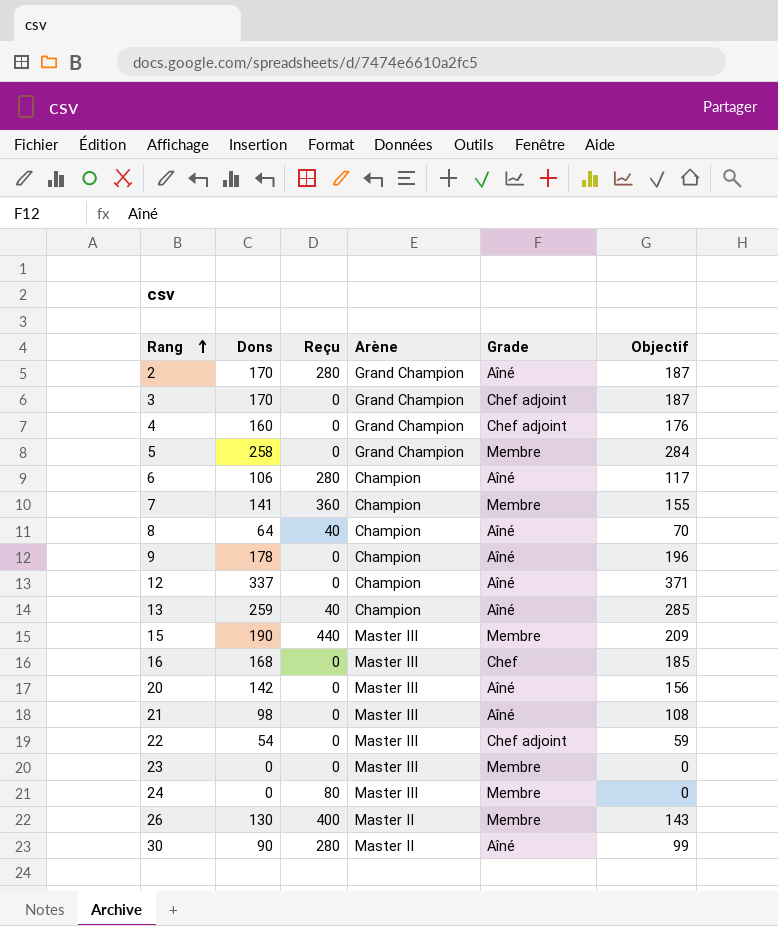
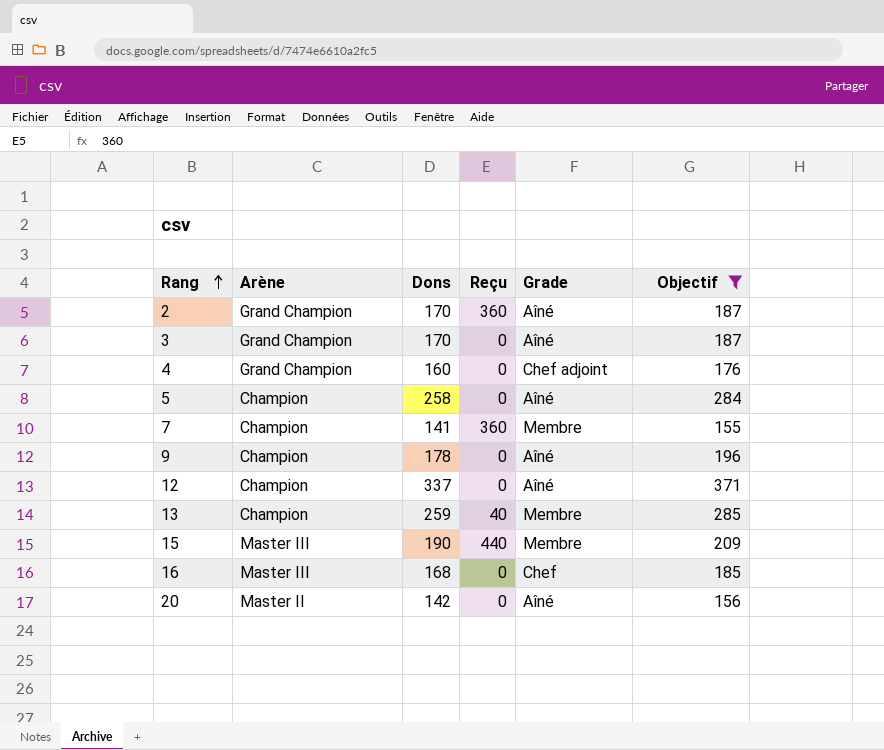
filter: none -> Objectif >= 155
column Arène | position: 4 -> 2
2 | Reçu: 280 -> 360
3 | Grade: Chef adjoint -> Aîné
5 | Arène: Grand Champion -> Champion
5 | Grade: Membre -> Aîné
13 | Grade: Aîné -> Membre
20 | Arène: Master III -> Master II

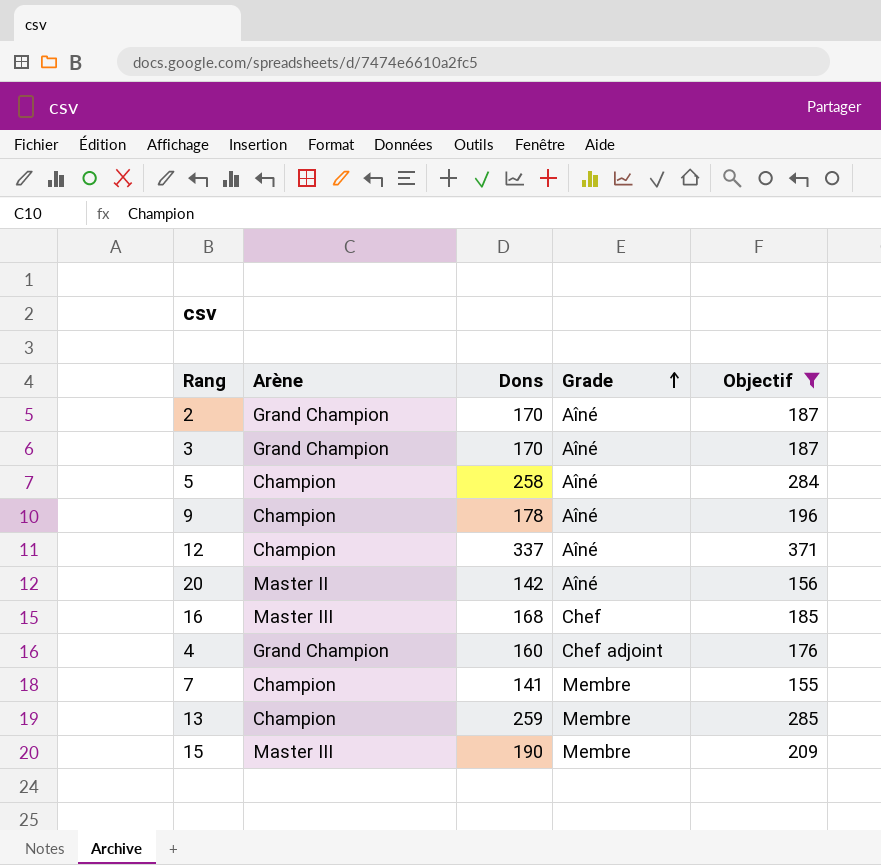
row order: Rang ascending -> Grade ascending
column Reçu | position: 4 -> none

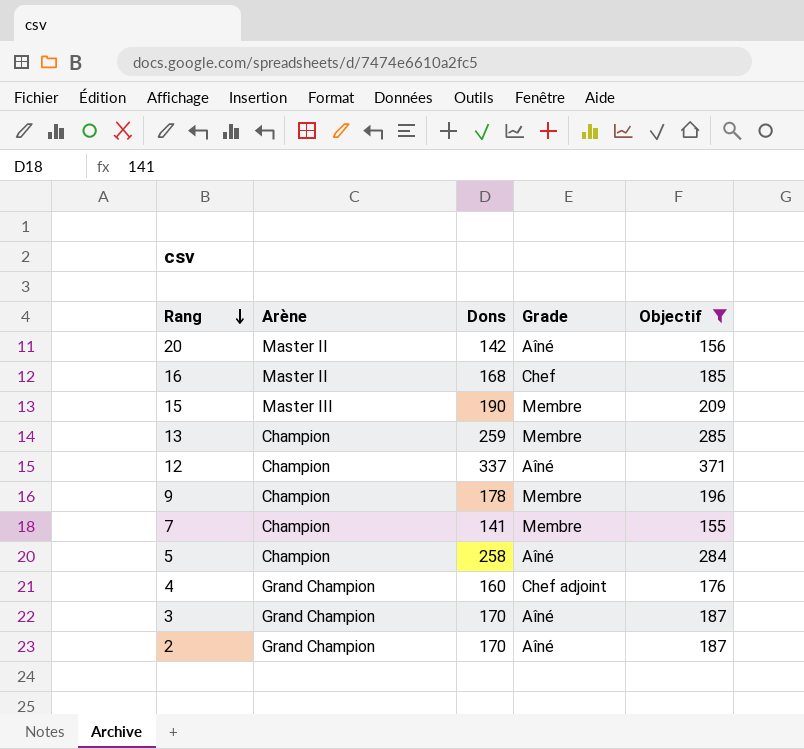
row order: Grade ascending -> Rang descending
16 | Arène: Master III -> Master II
9 | Grade: Aîné -> Membre

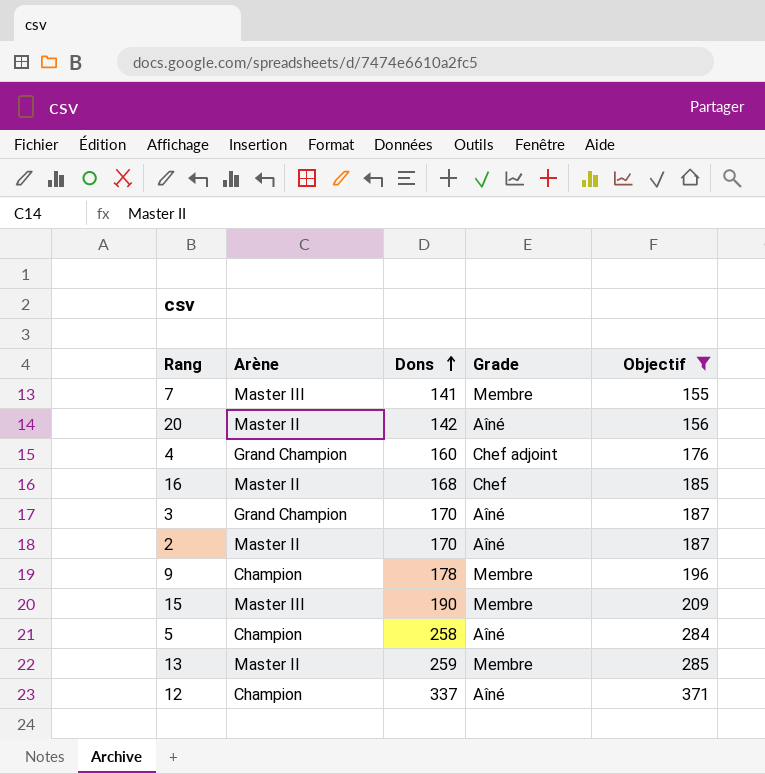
row order: Rang descending -> Dons ascending
7 | Arène: Champion -> Master III
2 | Arène: Grand Champion -> Master II
13 | Arène: Champion -> Master II

